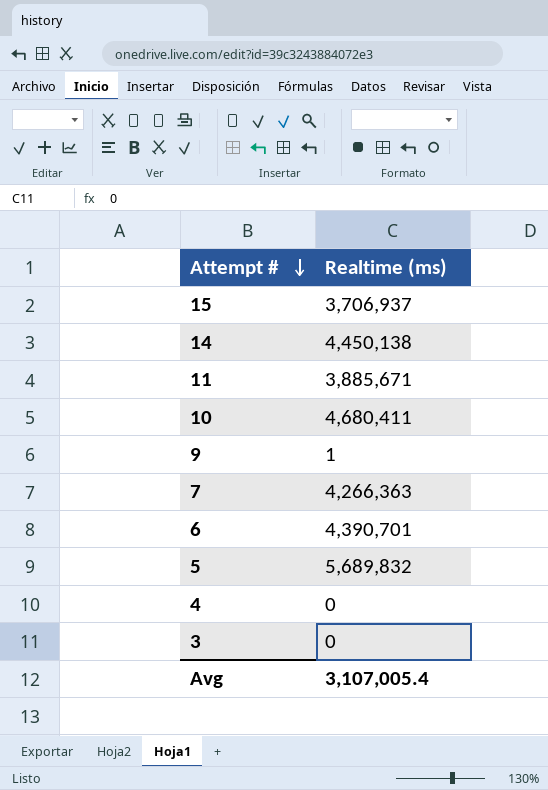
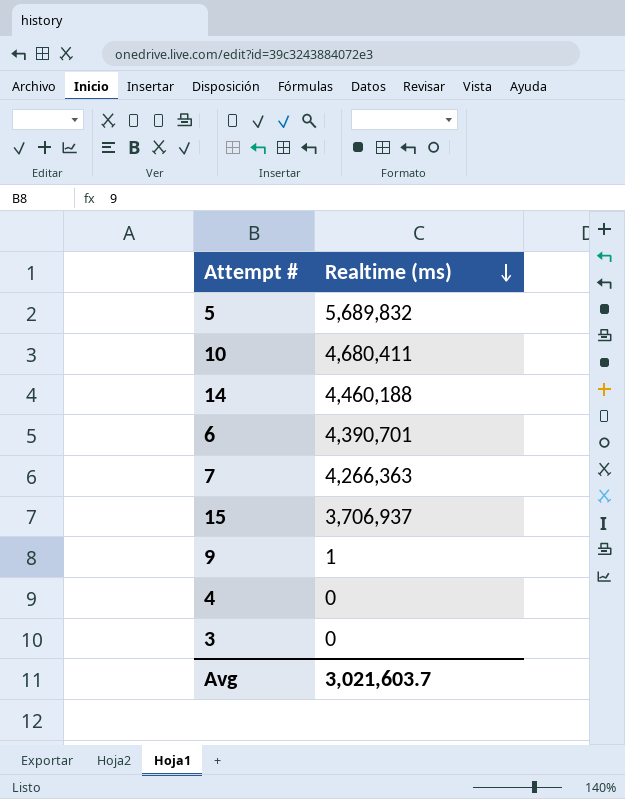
row order: Attempt # descending -> Realtime (ms) descending
row 11: 3,885,671 -> none
14 | Realtime (ms): 4,450,138 -> 4,460,188
Avg | Realtime (ms): 3,107,005.4 -> 3,021,603.7

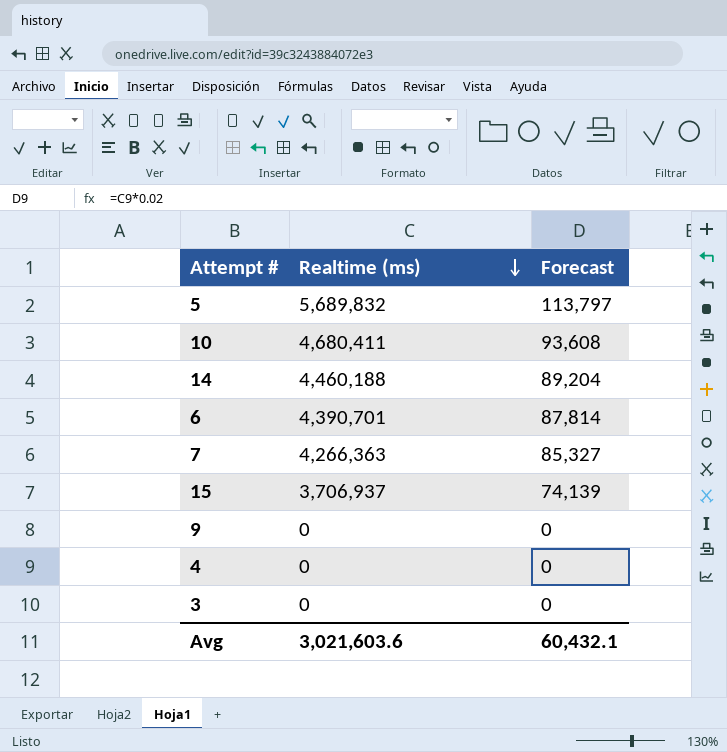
column Forecast | formula: none -> [Realtime (ms)] * 0.02
9 | Realtime (ms): 1 -> 0
Avg | Realtime (ms): 3,021,603.7 -> 3,021,603.6

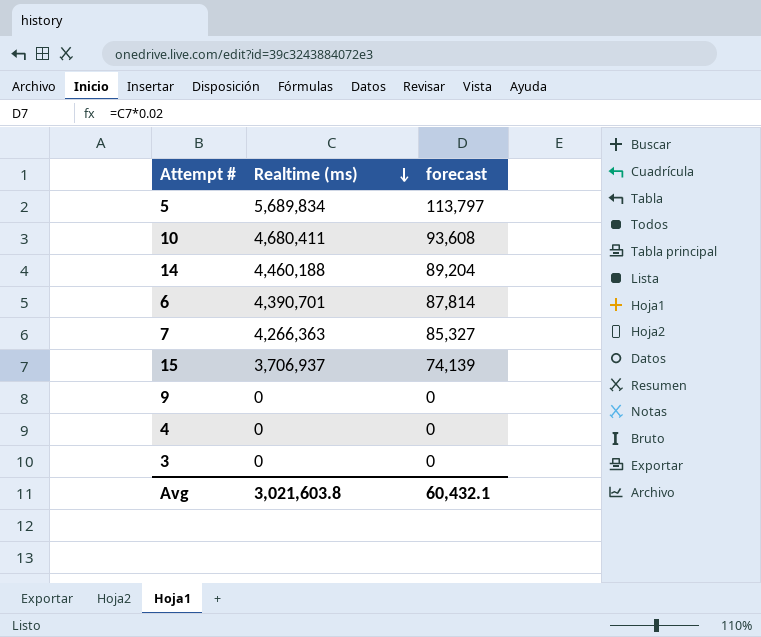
column name: Forecast -> forecast
5 | Realtime (ms): 5,689,832 -> 5,689,834
Avg | Realtime (ms): 3,021,603.6 -> 3,021,603.8

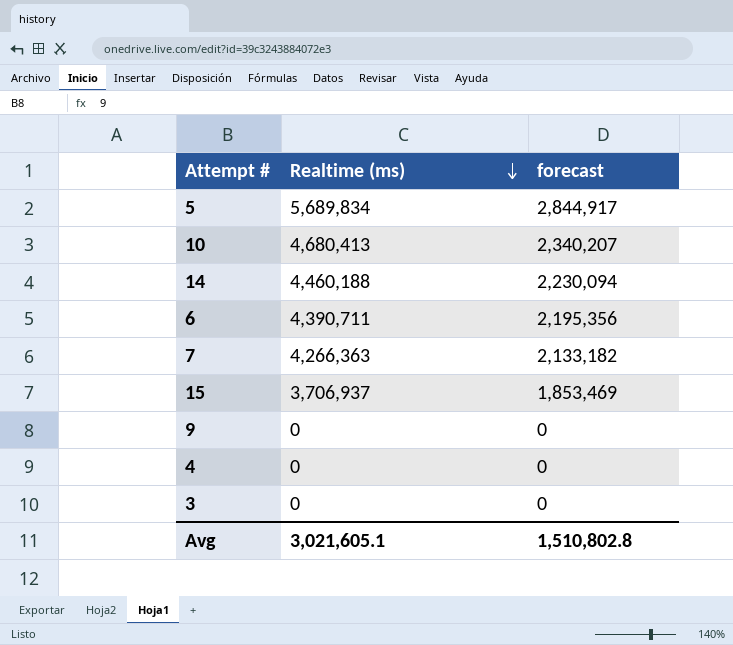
column forecast | formula: [Realtime (ms)] * 0.02 -> [Realtime (ms)] * 0.5
10 | Realtime (ms): 4,680,411 -> 4,680,413
6 | Realtime (ms): 4,390,701 -> 4,390,711
Avg | Realtime (ms): 3,021,603.8 -> 3,021,605.1
Avg | forecast: 60,432.1 -> 1,510,802.8

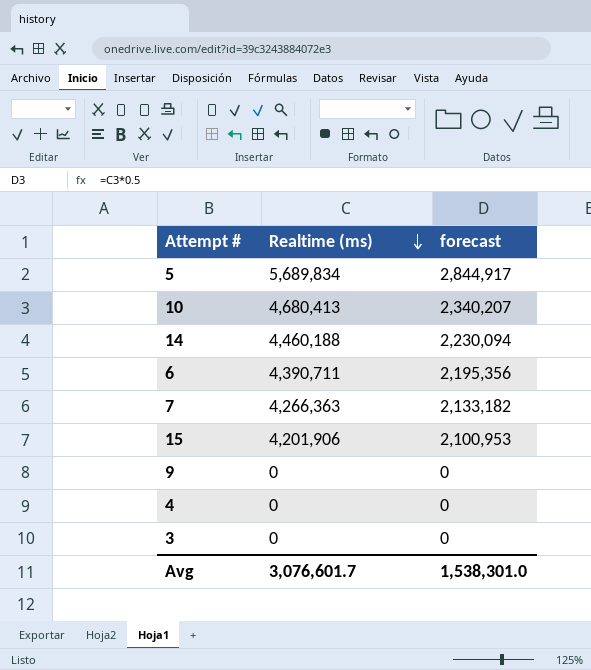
15 | Realtime (ms): 3,706,937 -> 4,201,906
15 | forecast: 1,853,469 -> 2,100,953
Avg | Realtime (ms): 3,021,605.1 -> 3,076,601.7
Avg | forecast: 1,510,802.8 -> 1,538,301.0

